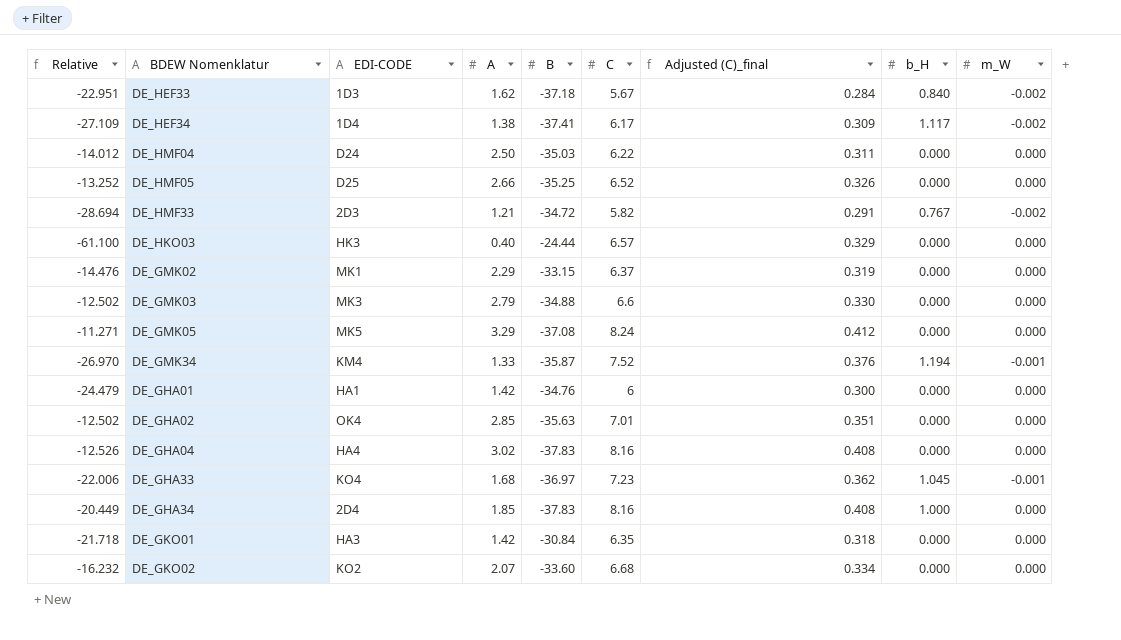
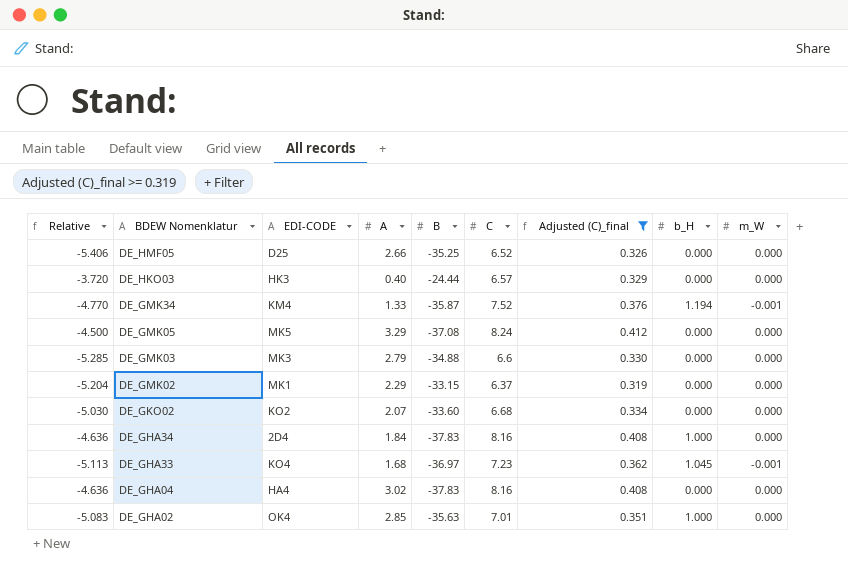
filter: none -> Adjusted (C)_final >= 0.319
row order: none -> BDEW Nomenklatur descending
column Relative | formula: [B] / [A] -> [B] / [C]
DE_GHA34 | A: 1.85 -> 1.84
DE_GHA02 | b_H: 0.000 -> 1.000

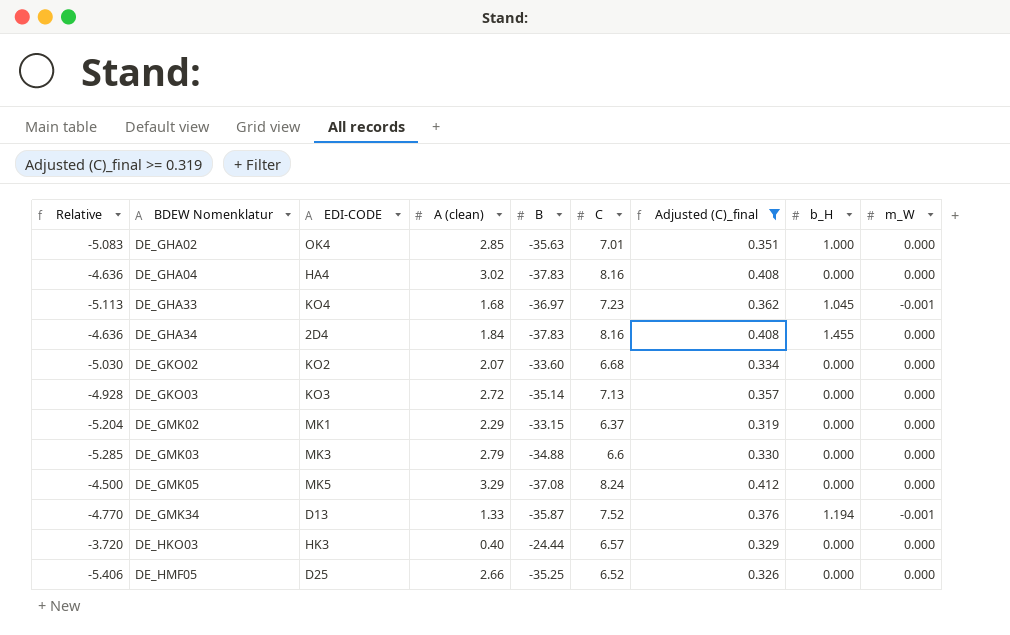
row order: BDEW Nomenklatur descending -> BDEW Nomenklatur ascending
column name: A -> A (clean)
DE_GHA34 | b_H: 1.000 -> 1.455
row DE_GKO03: none -> -4.928 | KO3 | 2.72 | -35.14 | 7.13 | 0.357 | 0.000 | 0.000
DE_GMK34 | EDI-CODE: KM4 -> D13

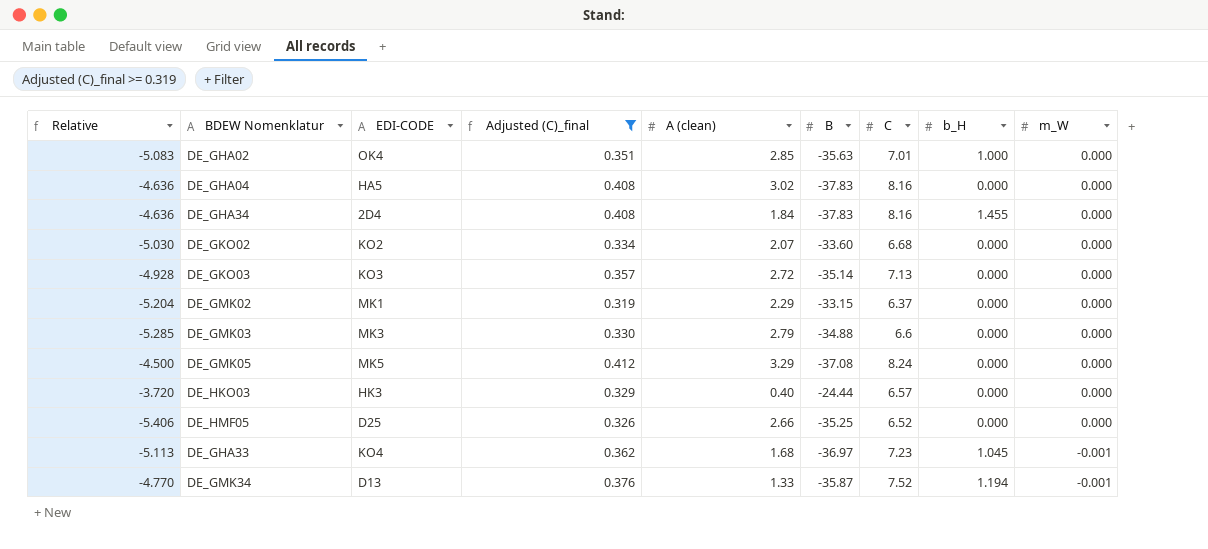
row order: BDEW Nomenklatur ascending -> m_W descending
column Adjusted (C)_final | position: 7 -> 4
DE_GHA04 | EDI-CODE: HA4 -> HA5

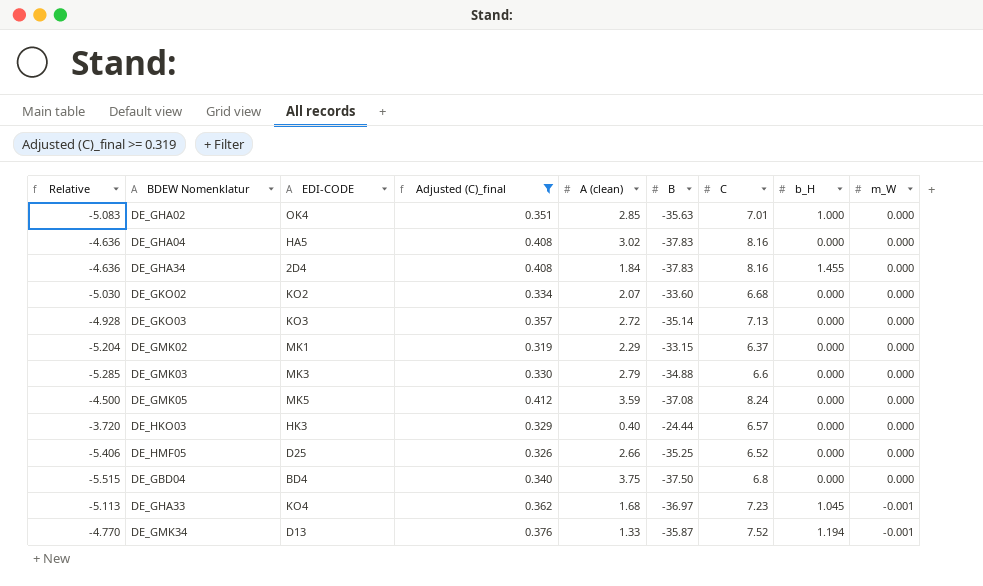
DE_GMK05 | A (clean): 3.29 -> 3.59
row DE_GBD04: none -> -5.515 | BD4 | 0.340 | 3.75 | -37.50 | 6.8 | 0.000 | 0.000

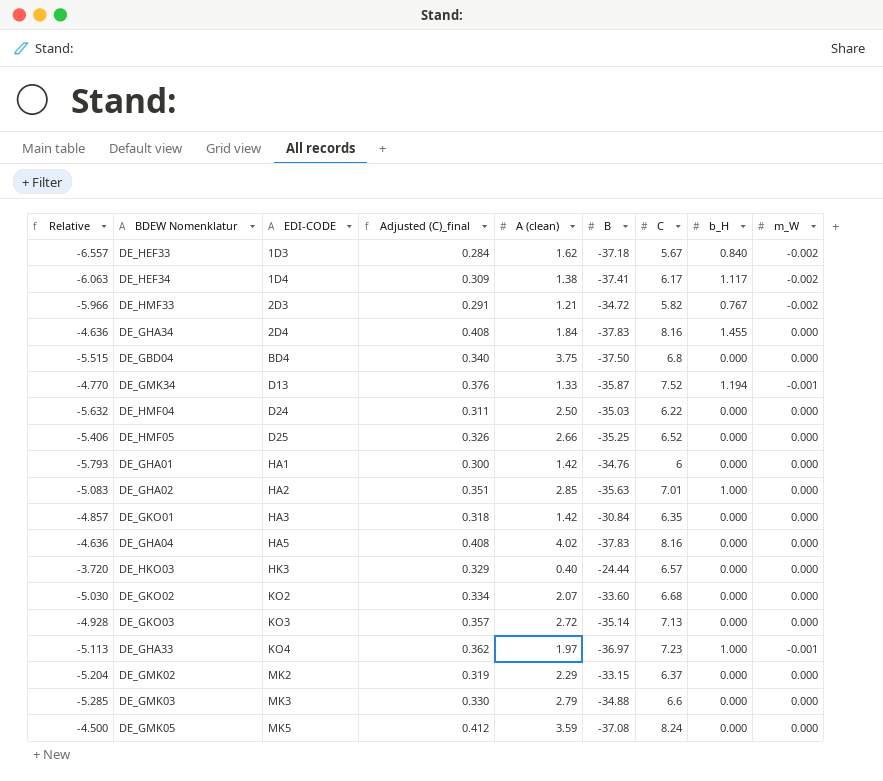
filter: Adjusted (C)_final >= 0.319 -> none
row order: m_W descending -> EDI-CODE ascending
DE_GHA02 | EDI-CODE: OK4 -> HA2
DE_GHA04 | A (clean): 3.02 -> 4.02
DE_GHA33 | A (clean): 1.68 -> 1.97
DE_GHA33 | b_H: 1.045 -> 1.000
DE_GMK02 | EDI-CODE: MK1 -> MK2

